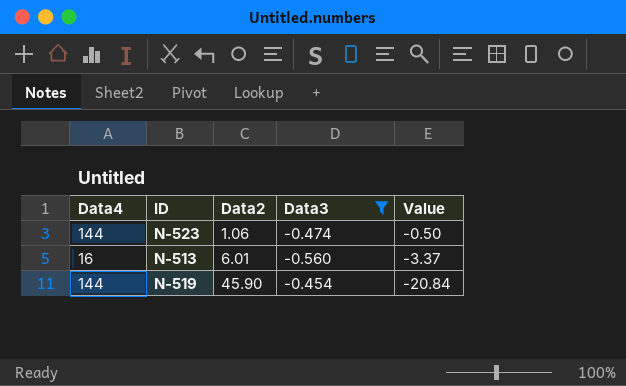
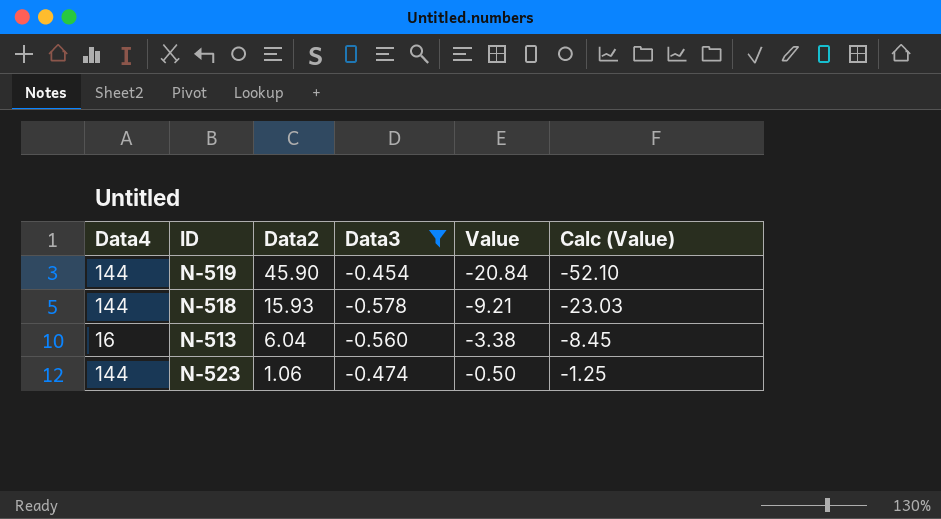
row order: Data2 ascending -> Data2 descending
column Calc (Value) | formula: none -> [Value] * 2.5
row N-518: none -> 144 | 15.93 | -0.578 | -9.21 | -23.03
N-513 | Data2: 6.01 -> 6.04
N-513 | Value: -3.37 -> -3.38

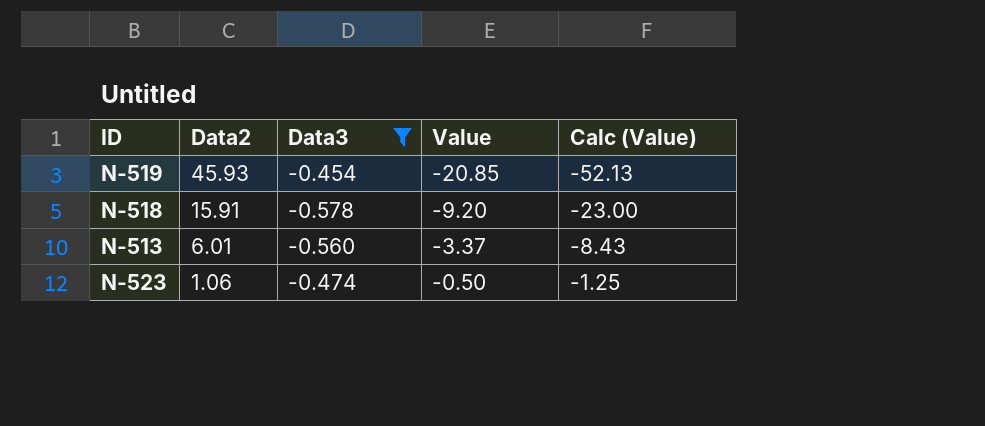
column Data4 | position: 1 -> none
N-519 | Data2: 45.90 -> 45.93
N-519 | Value: -20.84 -> -20.85
N-519 | Calc (Value): -52.10 -> -52.13
N-518 | Data2: 15.93 -> 15.91
N-518 | Value: -9.21 -> -9.20
N-518 | Calc (Value): -23.03 -> -23.00
N-513 | Data2: 6.04 -> 6.01
N-513 | Value: -3.38 -> -3.37
N-513 | Calc (Value): -8.45 -> -8.43

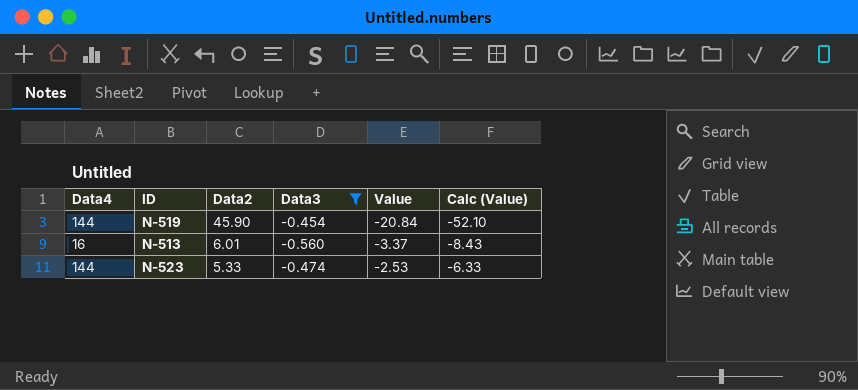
column Data4 | position: none -> 1
row N-518: 15.91 | -0.578 | -9.20 | -23.00 -> none
N-519 | Data2: 45.93 -> 45.90
N-519 | Value: -20.85 -> -20.84
N-519 | Calc (Value): -52.13 -> -52.10
N-523 | Data2: 1.06 -> 5.33
N-523 | Value: -0.50 -> -2.53
N-523 | Calc (Value): -1.25 -> -6.33

